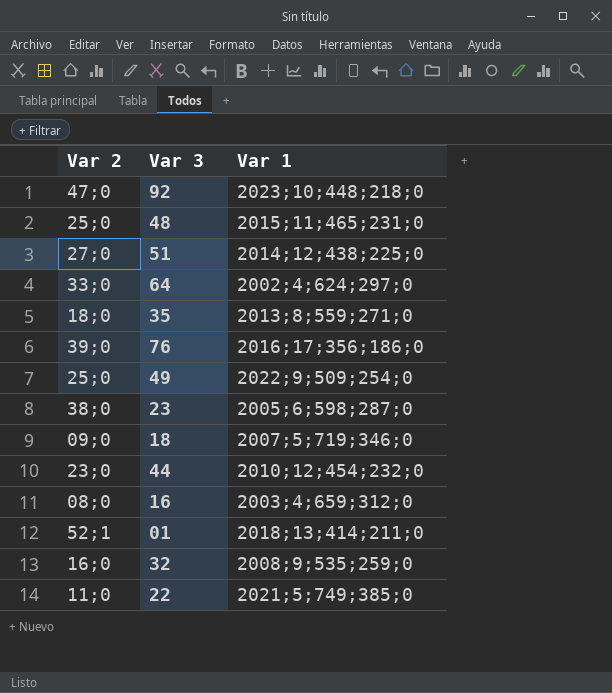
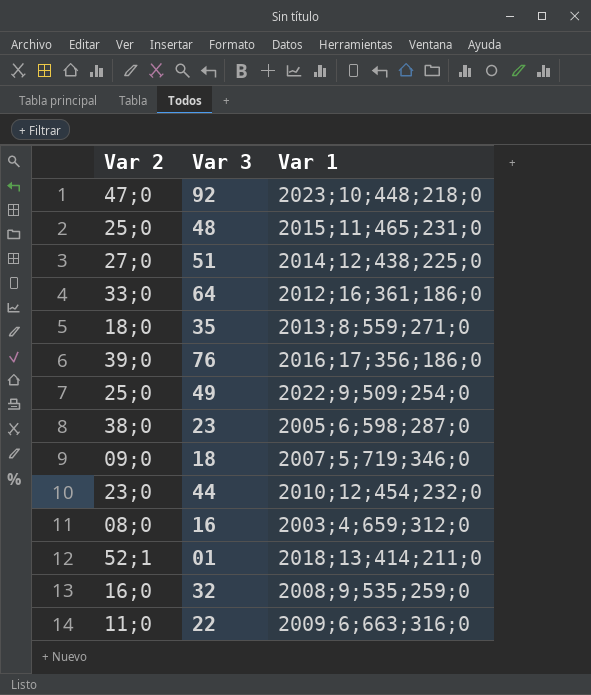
64 | Var 1: 2002;4;624;297;0 -> 2012;16;361;186;0
22 | Var 1: 2021;5;749;385;0 -> 2009;6;663;316;0

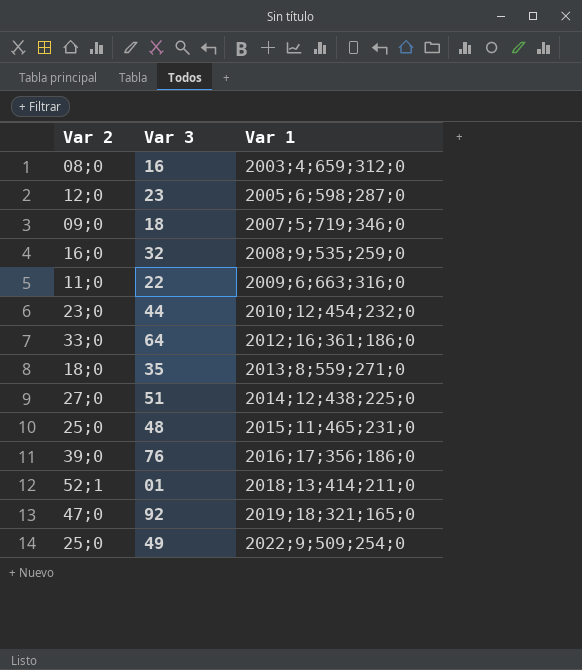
row order: none -> Var 1 ascending
23 | Var 2: 38;0 -> 12;0
92 | Var 1: 2023;10;448;218;0 -> 2019;18;321;165;0

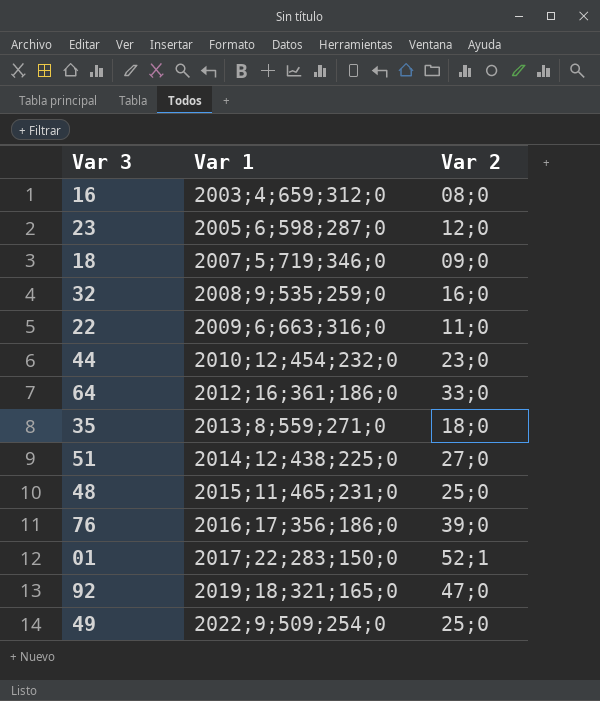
column Var 2 | position: 1 -> 3
01 | Var 1: 2018;13;414;211;0 -> 2017;22;283;150;0

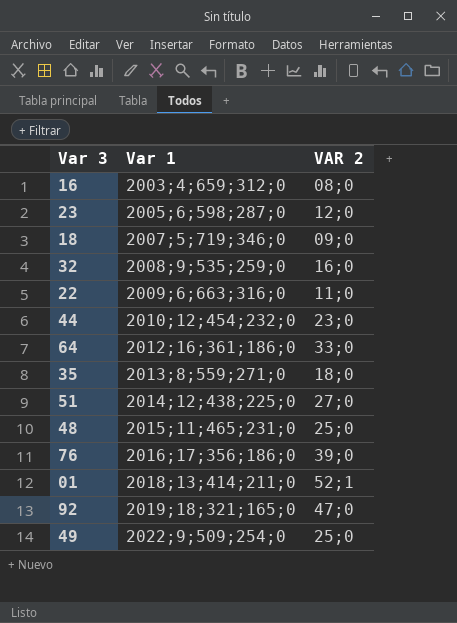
column name: Var 2 -> VAR 2
01 | Var 1: 2017;22;283;150;0 -> 2018;13;414;211;0

